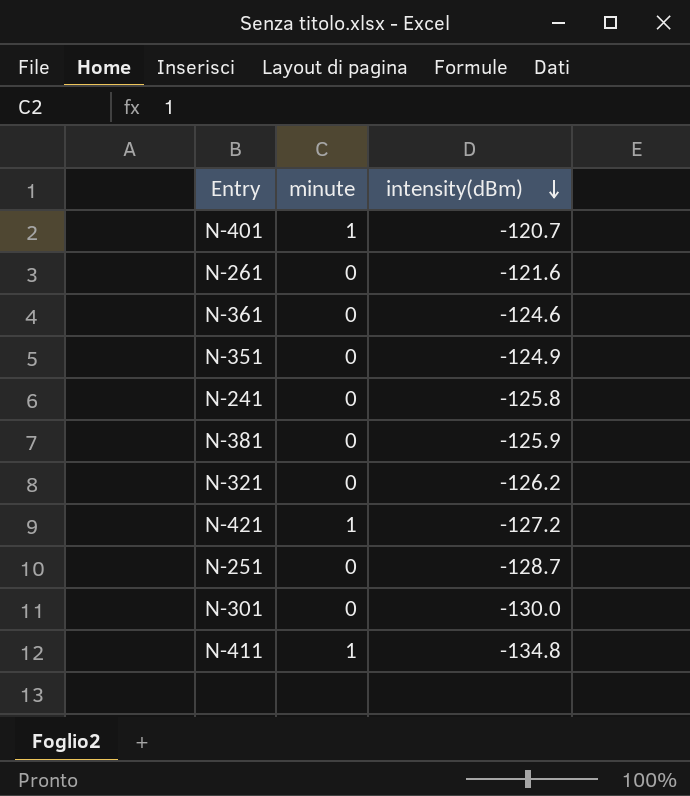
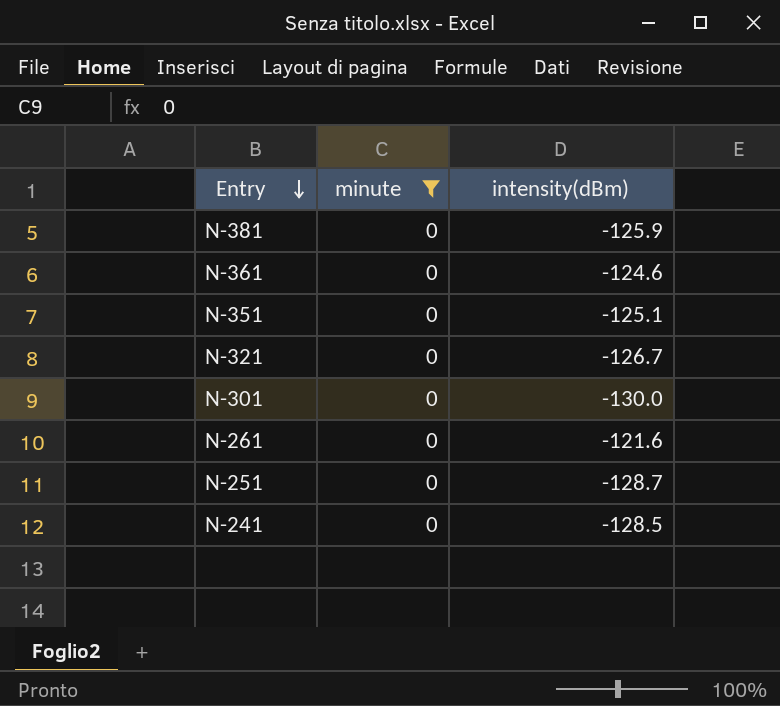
filter: none -> minute = 0
row order: intensity(dBm) descending -> Entry descending
N-351 | intensity(dBm): -124.9 -> -125.1
N-321 | intensity(dBm): -126.2 -> -126.7
N-241 | intensity(dBm): -125.8 -> -128.5

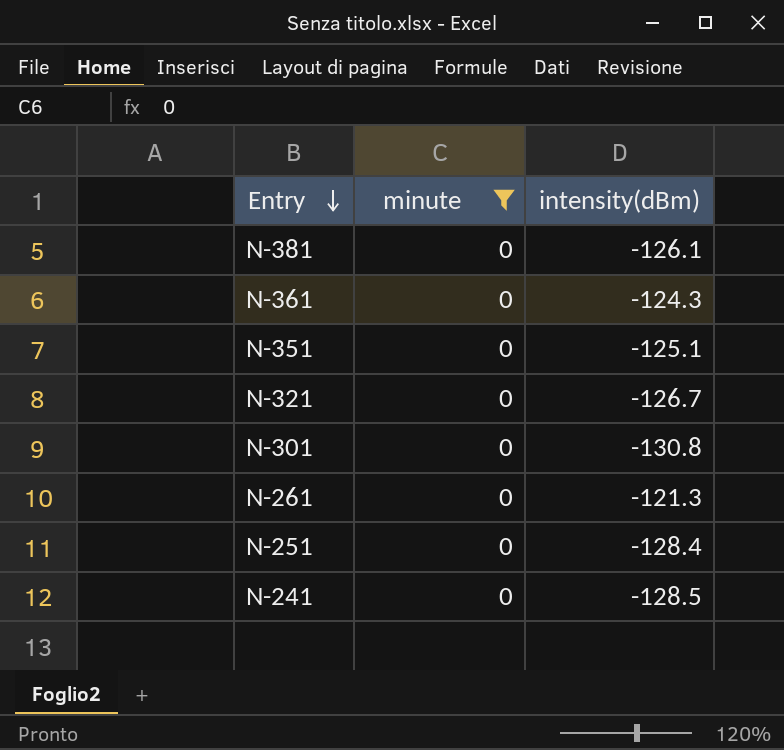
N-381 | intensity(dBm): -125.9 -> -126.1
N-361 | intensity(dBm): -124.6 -> -124.3
N-301 | intensity(dBm): -130.0 -> -130.8
N-261 | intensity(dBm): -121.6 -> -121.3
N-251 | intensity(dBm): -128.7 -> -128.4

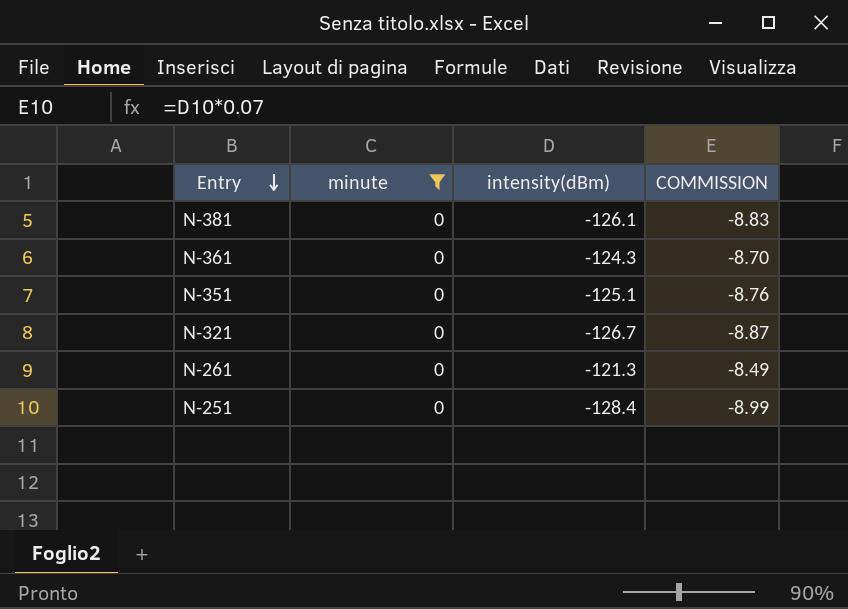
column COMMISSION | formula: none -> [intensity(dBm)] * 0.07
row N-301: 0 | -130.8 -> none
row N-241: 0 | -128.5 -> none

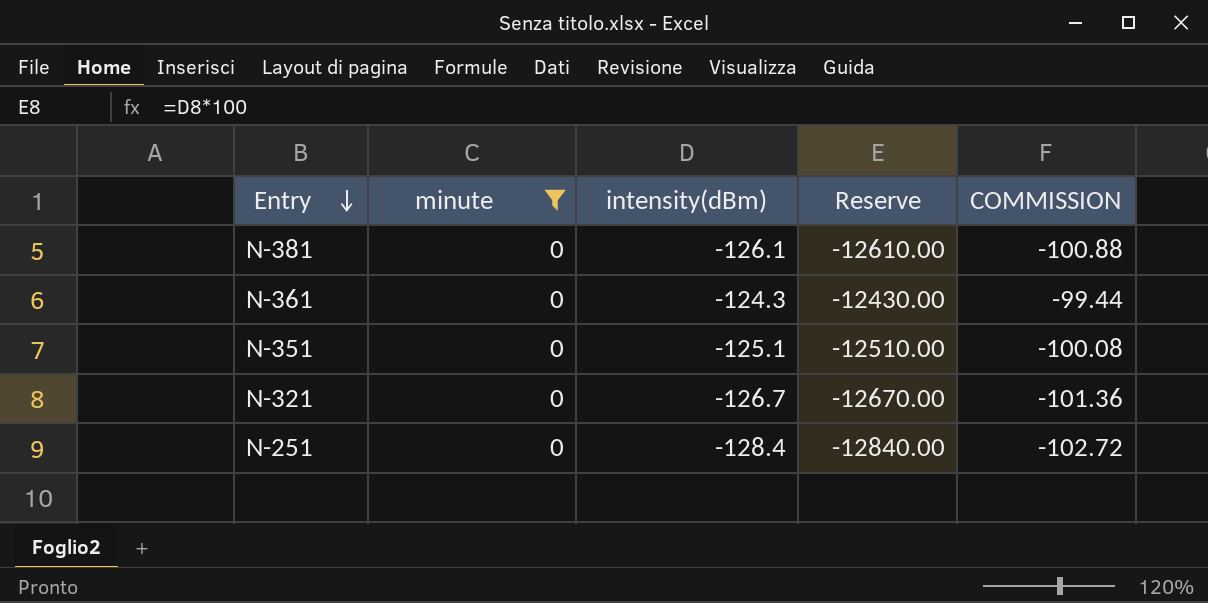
column Reserve | formula: none -> [intensity(dBm)] * 100
column COMMISSION | formula: [intensity(dBm)] * 0.07 -> [intensity(dBm)] * 0.8
row N-261: 0 | -121.3 | -8.49 -> none

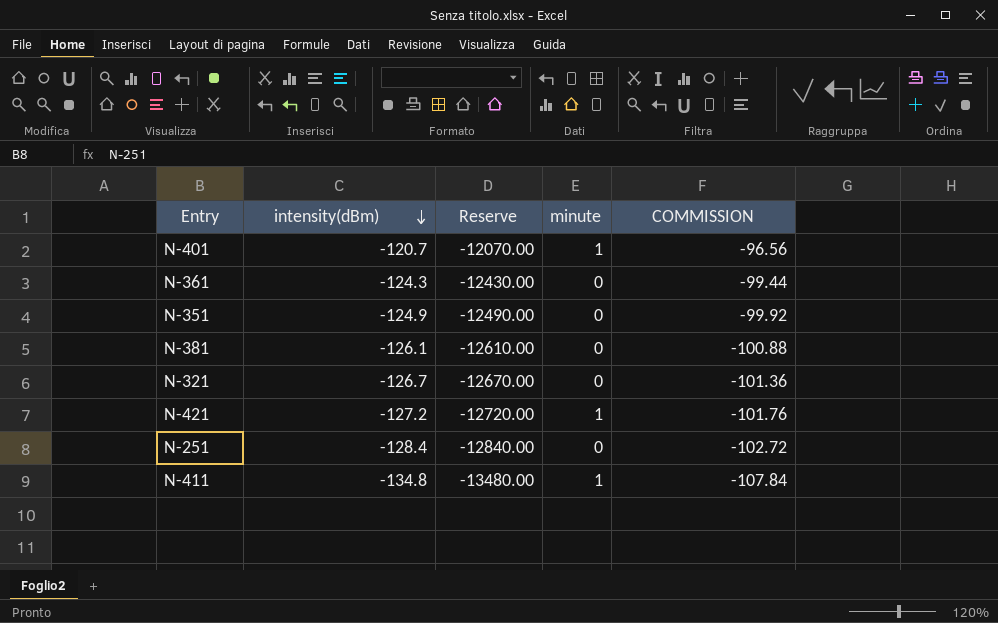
filter: minute = 0 -> none
row order: Entry descending -> intensity(dBm) descending
column minute | position: 2 -> 4
N-351 | intensity(dBm): -125.1 -> -124.9
N-351 | Reserve: -12510.00 -> -12490.00
N-351 | COMMISSION: -100.08 -> -99.92

